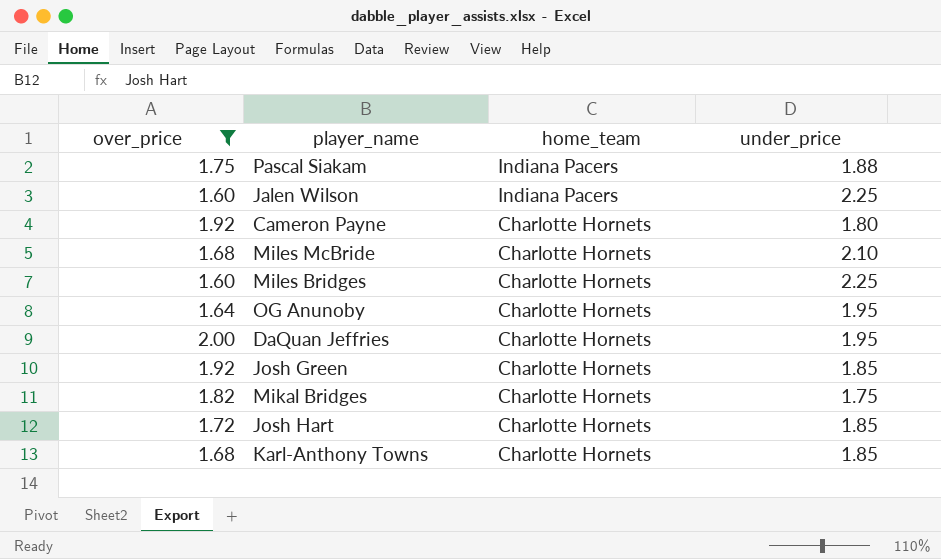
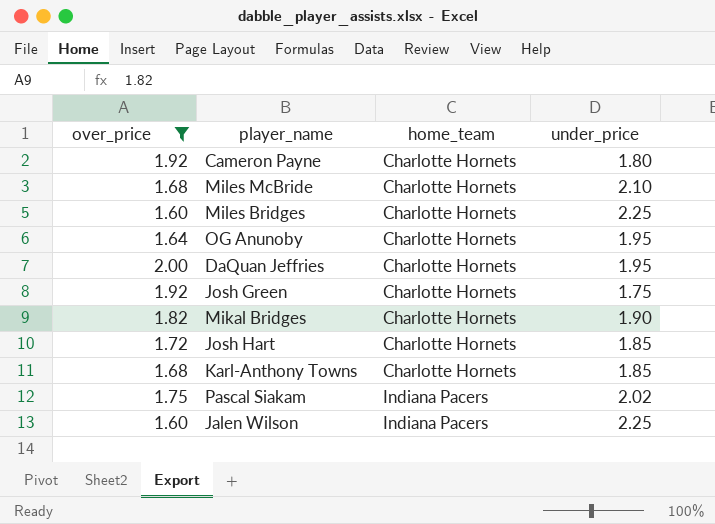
row order: home_team descending -> home_team ascending
Josh Green | under_price: 1.85 -> 1.75
Mikal Bridges | under_price: 1.75 -> 1.90
Pascal Siakam | under_price: 1.88 -> 2.02

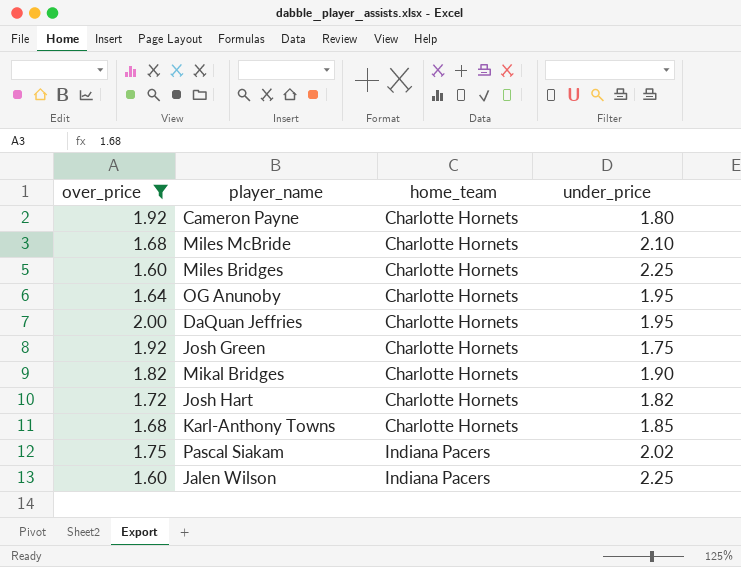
Josh Hart | under_price: 1.85 -> 1.82

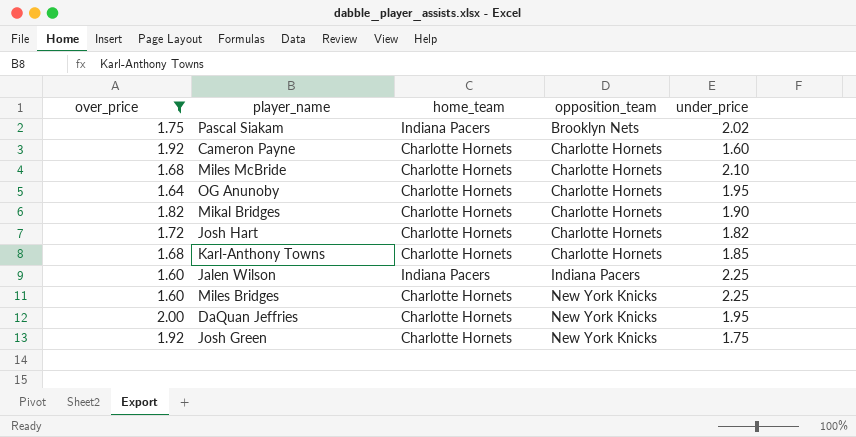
row order: home_team ascending -> opposition_team ascending
column opposition_team | position: none -> 4
Cameron Payne | under_price: 1.80 -> 1.60

